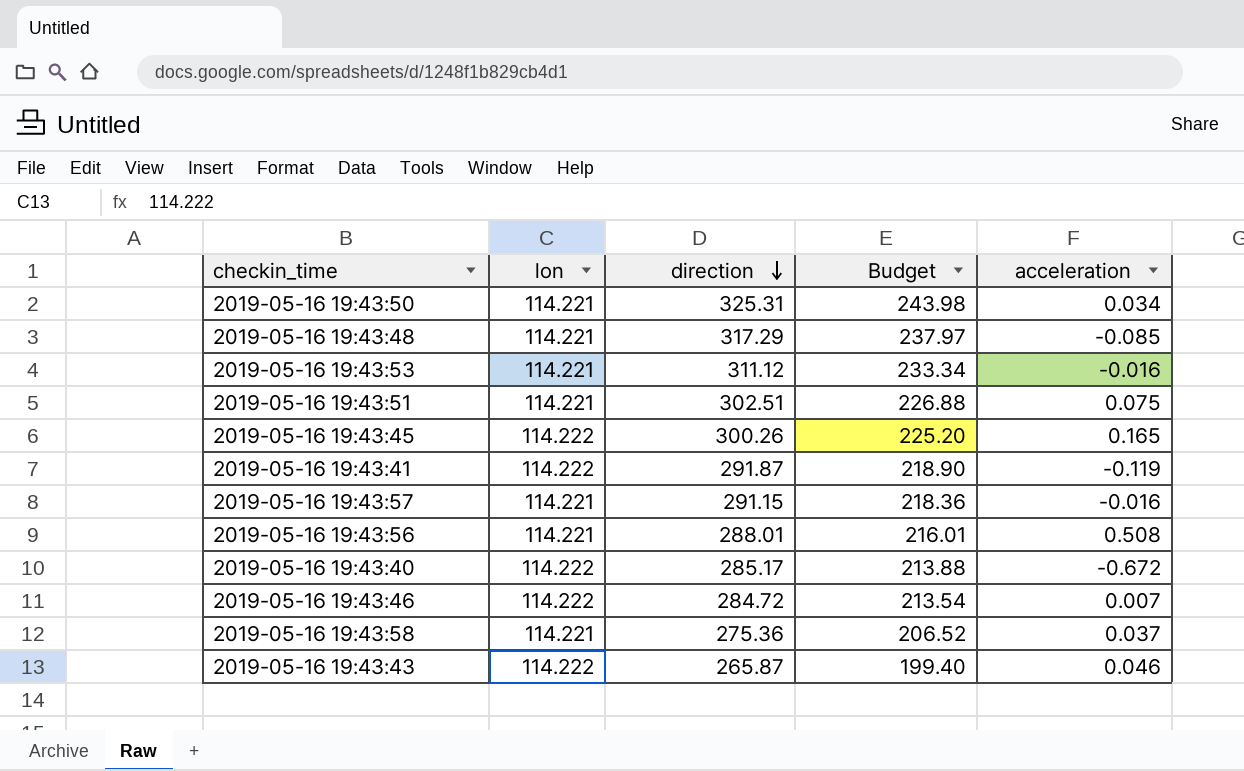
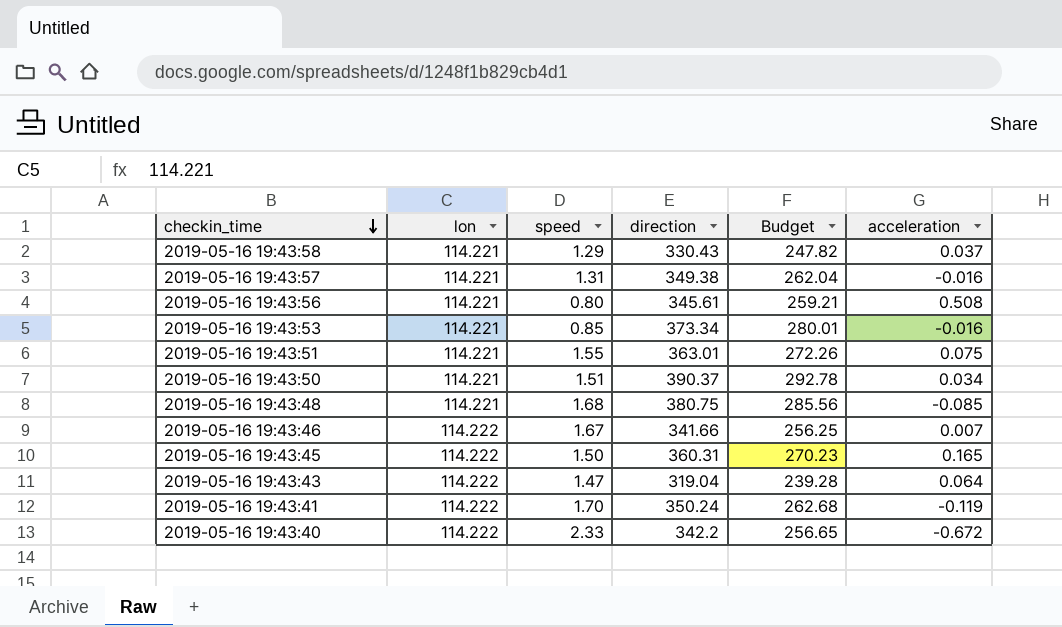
row order: direction descending -> checkin_time descending
column speed | position: none -> 3
2019-05-16 19:43:58 | direction: 275.36 -> 330.43
2019-05-16 19:43:58 | Budget: 206.52 -> 247.82
2019-05-16 19:43:57 | direction: 291.15 -> 349.38
2019-05-16 19:43:57 | Budget: 218.36 -> 262.04
2019-05-16 19:43:56 | direction: 288.01 -> 345.61
2019-05-16 19:43:56 | Budget: 216.01 -> 259.21
2019-05-16 19:43:53 | direction: 311.12 -> 373.34
2019-05-16 19:43:53 | Budget: 233.34 -> 280.01
2019-05-16 19:43:51 | direction: 302.51 -> 363.01
2019-05-16 19:43:51 | Budget: 226.88 -> 272.26
2019-05-16 19:43:50 | direction: 325.31 -> 390.37
2019-05-16 19:43:50 | Budget: 243.98 -> 292.78
2019-05-16 19:43:48 | direction: 317.29 -> 380.75
2019-05-16 19:43:48 | Budget: 237.97 -> 285.56
2019-05-16 19:43:46 | direction: 284.72 -> 341.66
2019-05-16 19:43:46 | Budget: 213.54 -> 256.25
2019-05-16 19:43:45 | direction: 300.26 -> 360.31
2019-05-16 19:43:45 | Budget: 225.20 -> 270.23
2019-05-16 19:43:43 | direction: 265.87 -> 319.04
2019-05-16 19:43:43 | Budget: 199.40 -> 239.28
2019-05-16 19:43:43 | acceleration: 0.046 -> 0.064
2019-05-16 19:43:41 | direction: 291.87 -> 350.24
2019-05-16 19:43:41 | Budget: 218.90 -> 262.68
2019-05-16 19:43:40 | direction: 285.17 -> 342.2
2019-05-16 19:43:40 | Budget: 213.88 -> 256.65

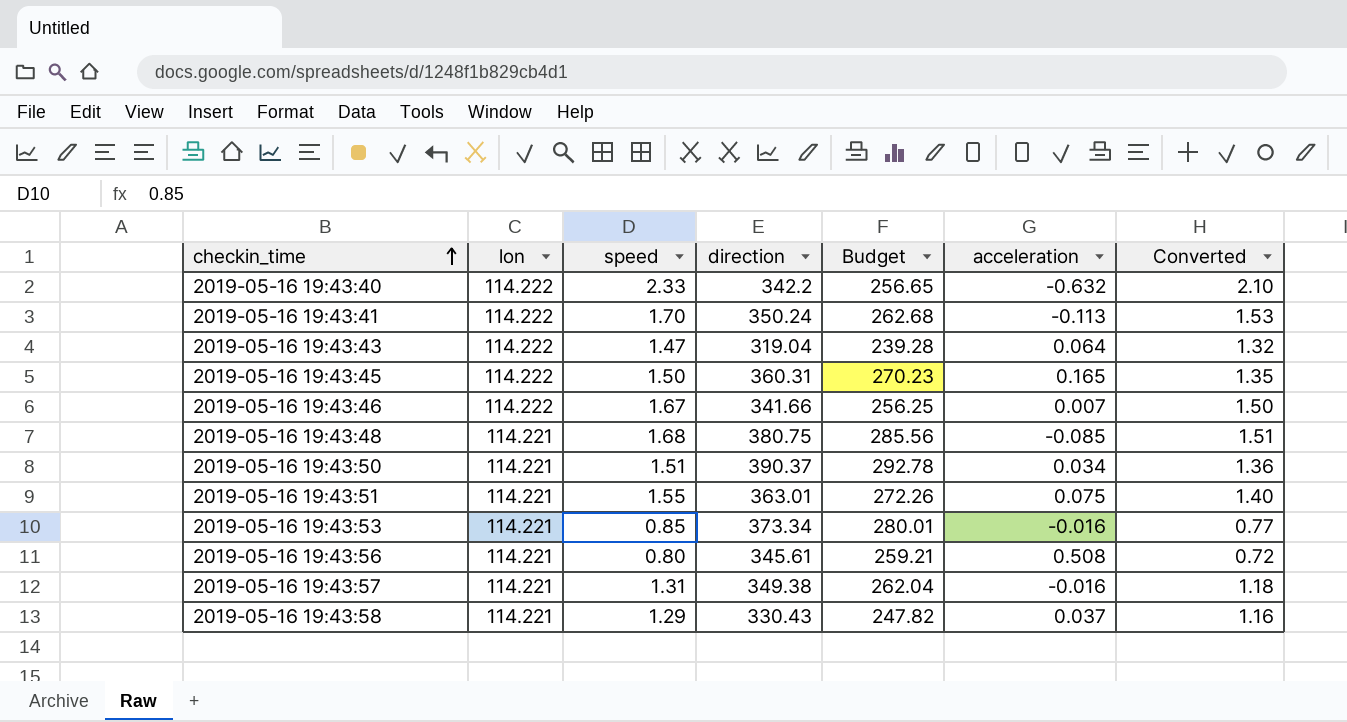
row order: checkin_time descending -> checkin_time ascending
column Converted | formula: none -> [speed] * 0.9
2019-05-16 19:43:40 | acceleration: -0.672 -> -0.632
2019-05-16 19:43:41 | acceleration: -0.119 -> -0.113

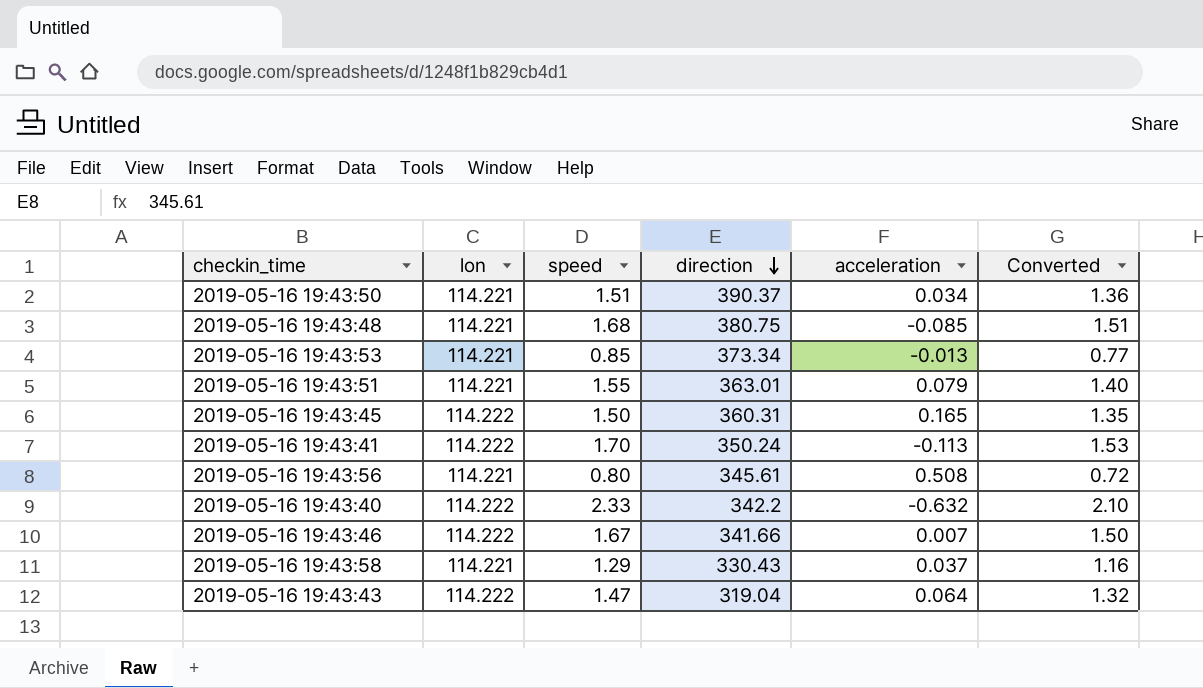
row order: checkin_time ascending -> direction descending
column Budget | formula: [direction] * 0.75 -> none
row 2019-05-16 19:43:57: 114.221 | 1.31 | 349.38 | 262.04 | -0.016 | 1.18 -> none
2019-05-16 19:43:53 | acceleration: -0.016 -> -0.013
2019-05-16 19:43:51 | acceleration: 0.075 -> 0.079

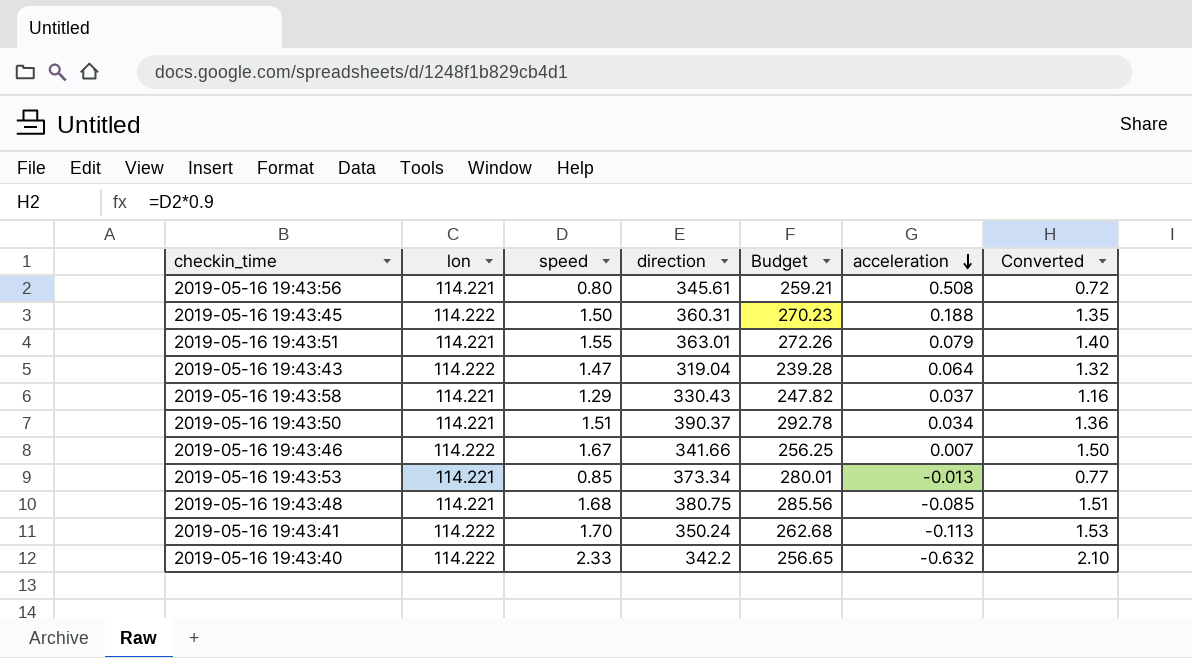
row order: direction descending -> acceleration descending
column Budget | formula: none -> [direction] * 0.75
2019-05-16 19:43:45 | acceleration: 0.165 -> 0.188

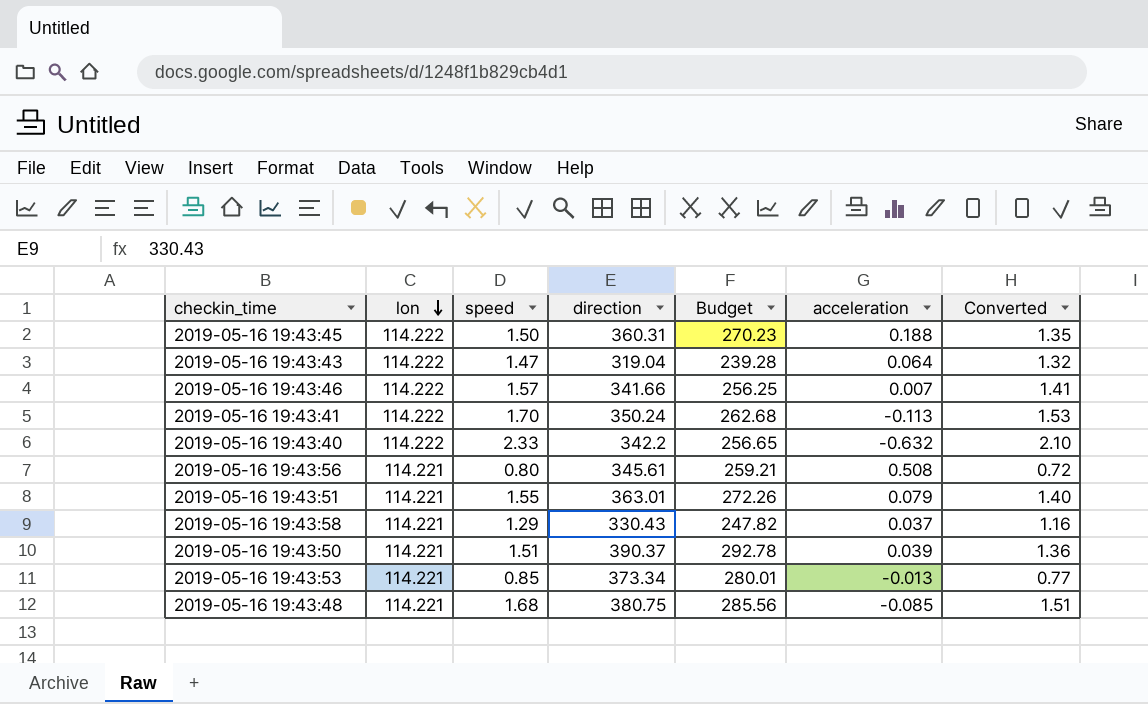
row order: acceleration descending -> lon descending
2019-05-16 19:43:46 | speed: 1.67 -> 1.57
2019-05-16 19:43:46 | Converted: 1.50 -> 1.41
2019-05-16 19:43:50 | acceleration: 0.034 -> 0.039

